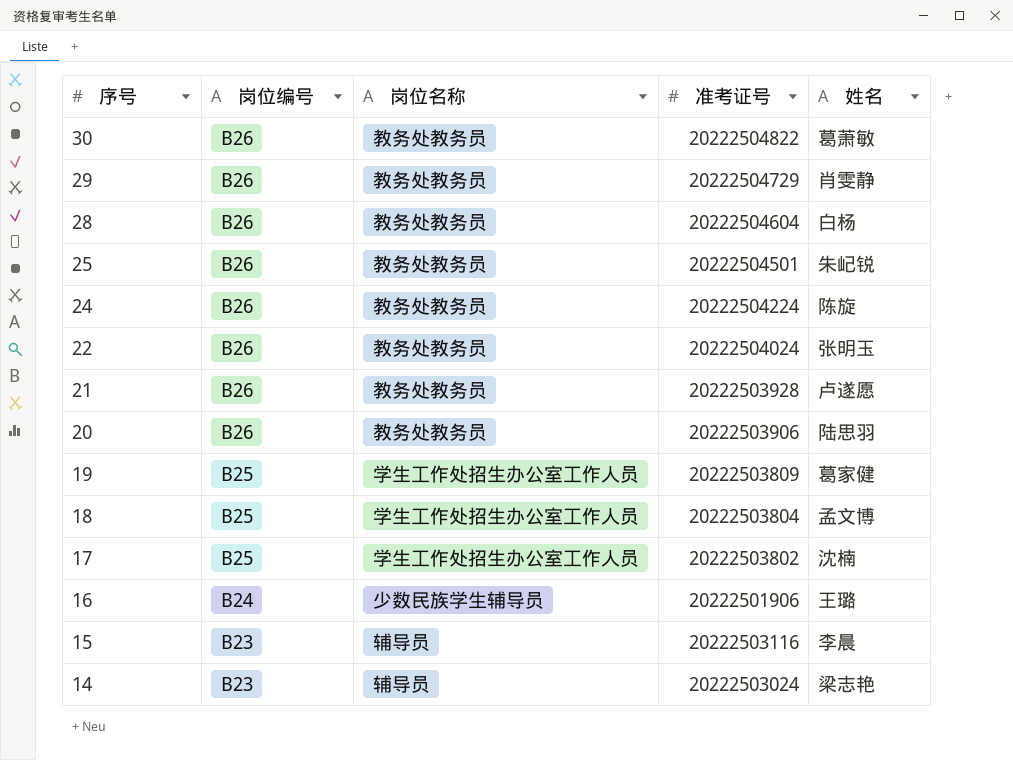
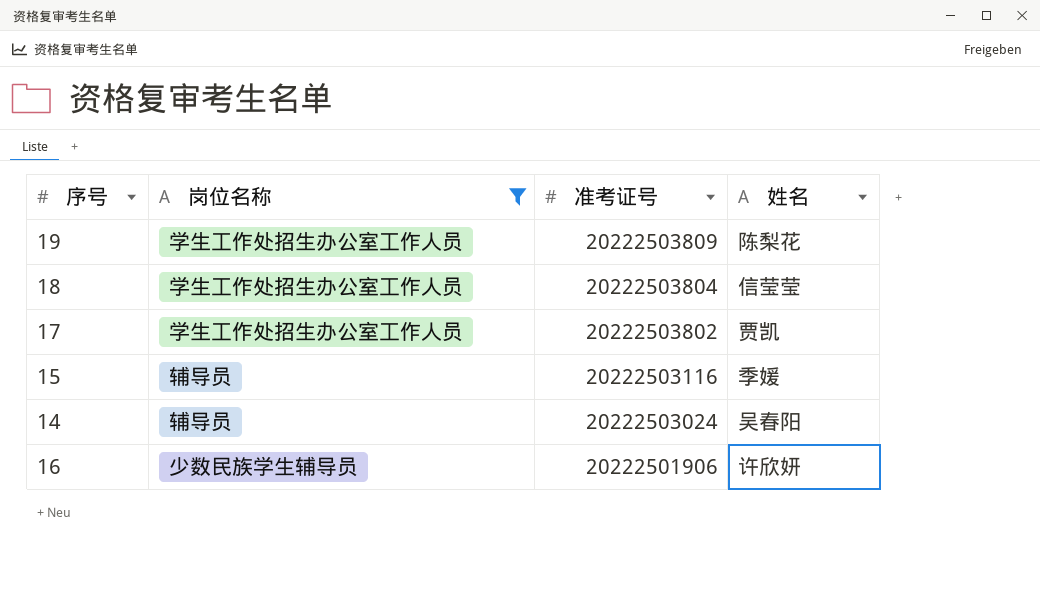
filter: none -> 岗位名称 != 教务处教务员
row order: 序号 descending -> 准考证号 descending
column 岗位编号 | position: 2 -> none
19 | 姓名: 葛家健 -> 陈梨花
18 | 姓名: 孟文博 -> 信莹莹
17 | 姓名: 沈楠 -> 贾凯
15 | 姓名: 李晨 -> 季媛
14 | 姓名: 梁志艳 -> 吴春阳
16 | 姓名: 王璐 -> 许欣妍

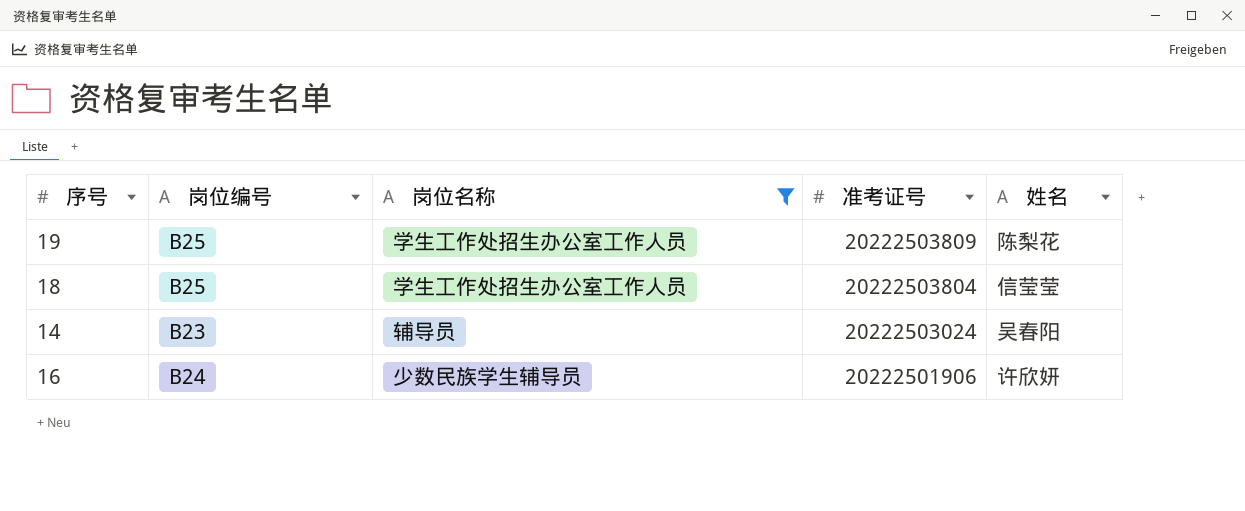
column 岗位编号 | position: none -> 2
row 17: 学生工作处招生办公室工作人员 | 20222503802 | 贾凯 -> none
row 15: 辅导员 | 20222503116 | 季媛 -> none

